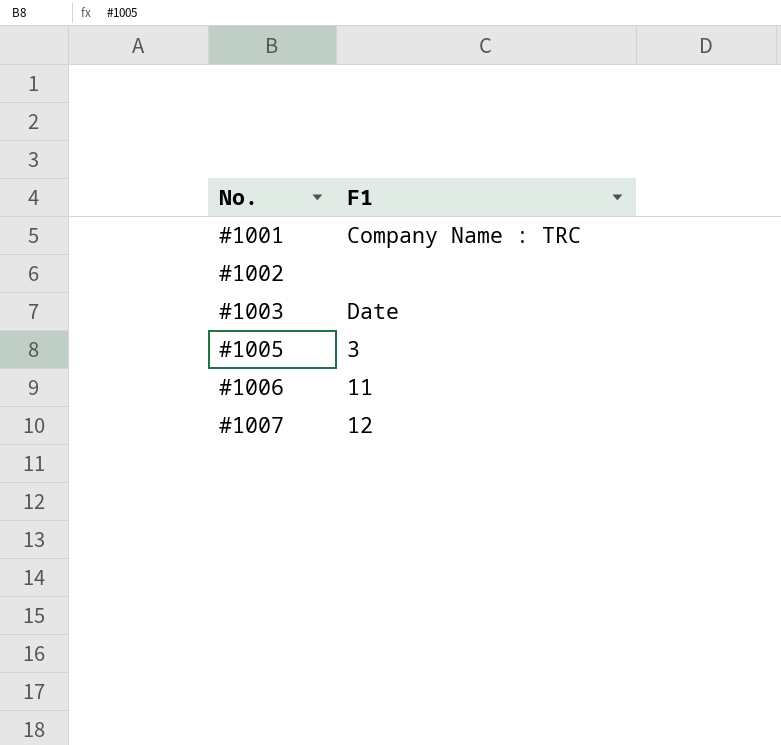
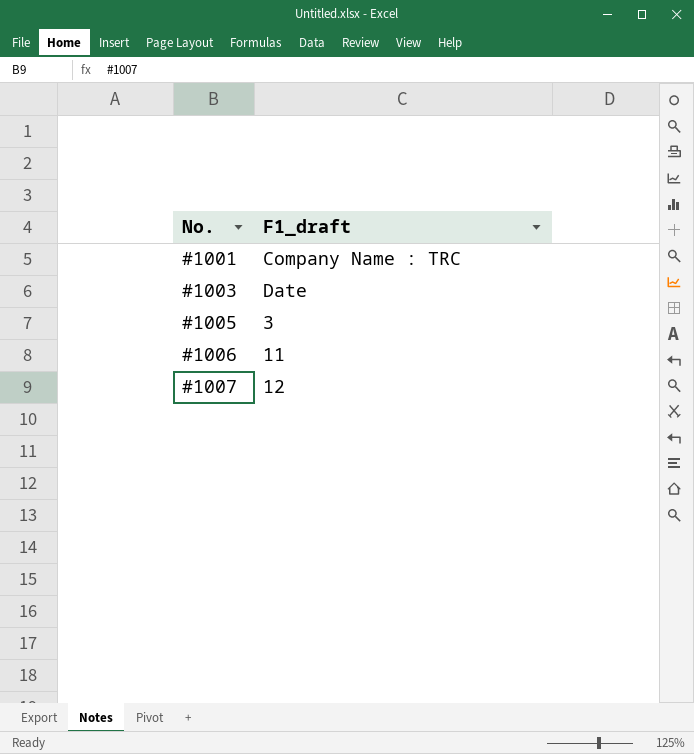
column name: F1 -> F1_draft
row #1002: none -> none

